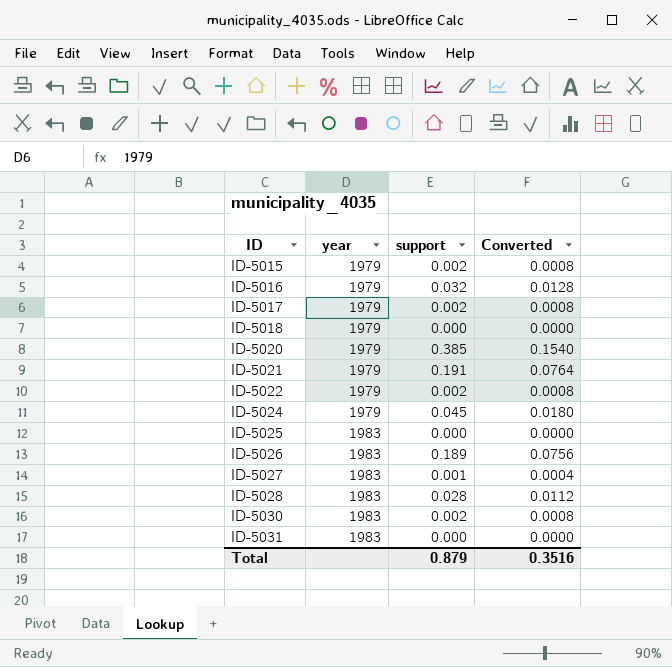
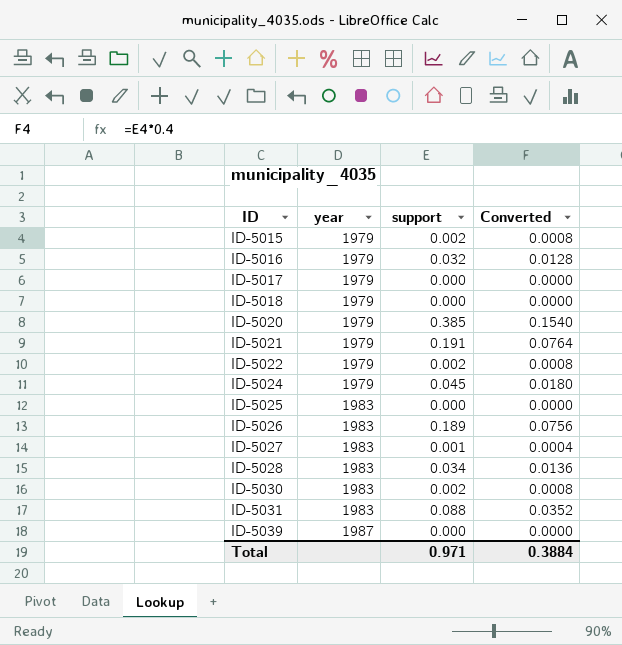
ID-5017 | support: 0.002 -> 0.000
ID-5017 | Converted: 0.0008 -> 0.0000
ID-5028 | support: 0.028 -> 0.034
ID-5028 | Converted: 0.0112 -> 0.0136
ID-5031 | support: 0.000 -> 0.088
ID-5031 | Converted: 0.0000 -> 0.0352
row ID-5039: none -> 1987 | 0.000 | 0.0000
Total | support: 0.879 -> 0.971
Total | Converted: 0.3516 -> 0.3884

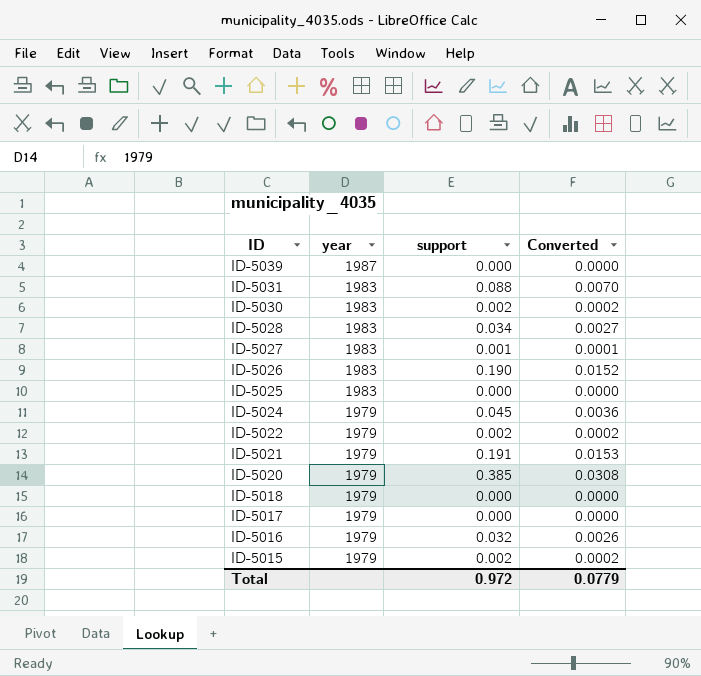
row order: ID ascending -> ID descending
column Converted | formula: [support] * 0.4 -> [support] * 0.08
ID-5026 | support: 0.189 -> 0.190
Total | support: 0.971 -> 0.972
Total | Converted: 0.3884 -> 0.0779

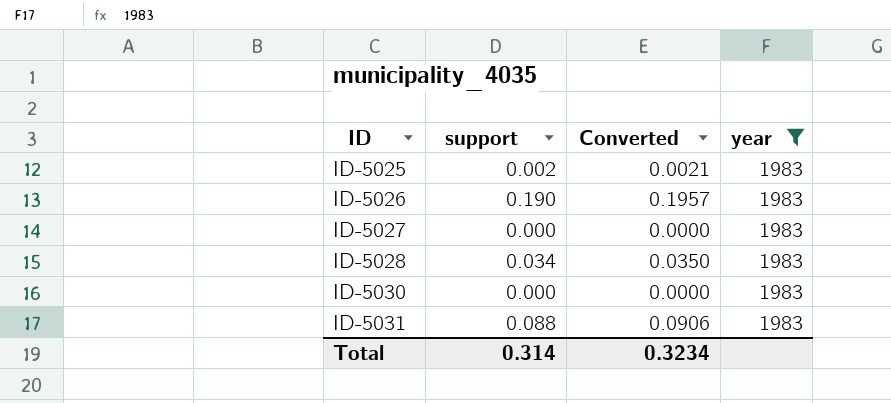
filter: none -> year = 1983
row order: ID descending -> ID ascending
column Converted | formula: [support] * 0.08 -> [support] * 1.03
column year | position: 2 -> 4
ID-5025 | support: 0.000 -> 0.002
ID-5027 | support: 0.001 -> 0.000
ID-5030 | support: 0.002 -> 0.000
Total | support: 0.972 -> 0.314
Total | Converted: 0.0779 -> 0.3234

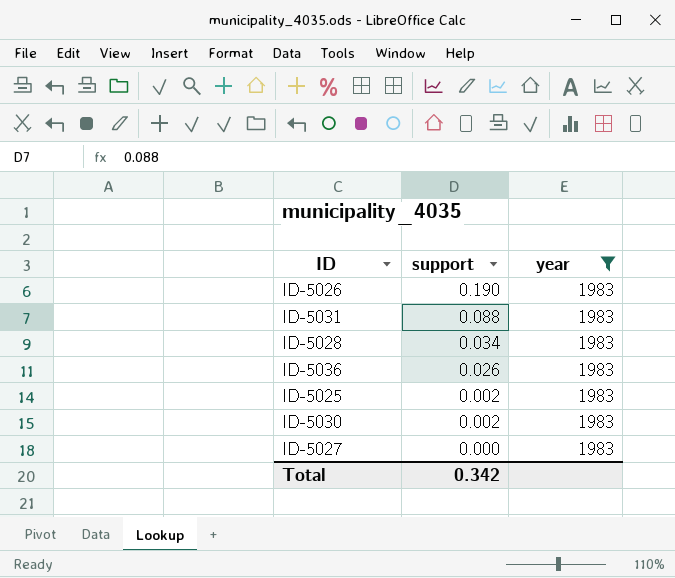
row order: ID ascending -> support descending
column Converted | formula: [support] * 1.03 -> none
row ID-5036: none -> 0.026 | 1983
ID-5030 | support: 0.000 -> 0.002
Total | support: 0.314 -> 0.342

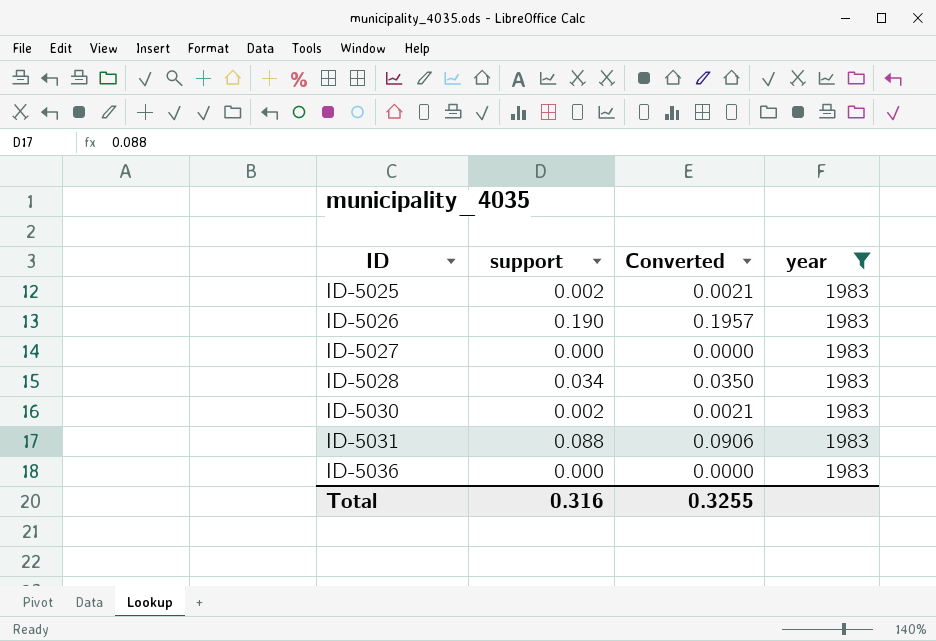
row order: support descending -> ID ascending
column Converted | formula: none -> [support] * 1.03
ID-5036 | support: 0.026 -> 0.000
Total | support: 0.342 -> 0.316

